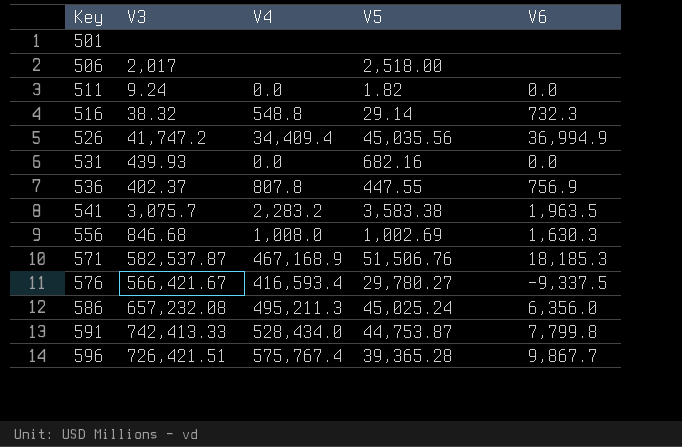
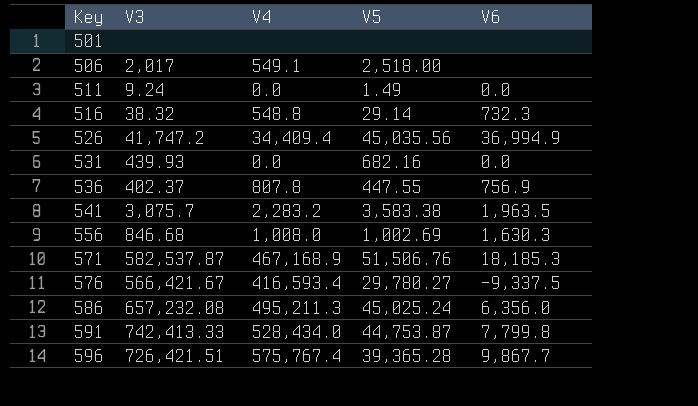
506 | V4: none -> 549.1
511 | V5: 1.82 -> 1.49

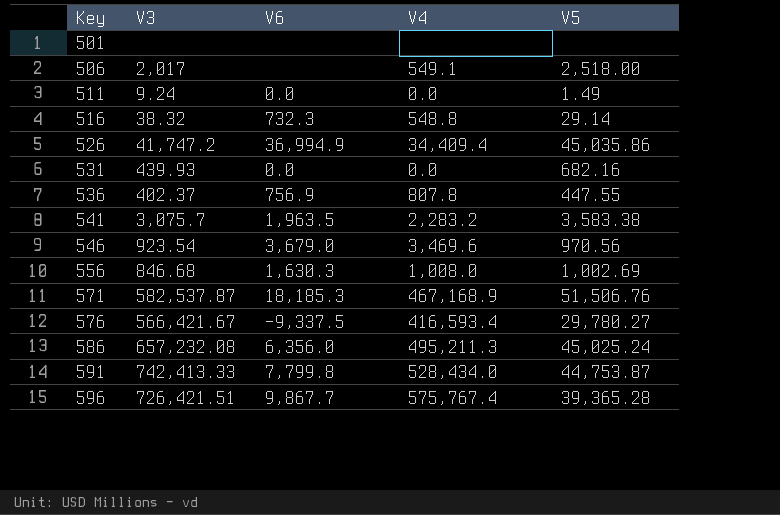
column V6 | position: 5 -> 3
526 | V5: 45,035.56 -> 45,035.86
row 546: none -> 923.54 | 3,679.0 | 3,469.6 | 970.56

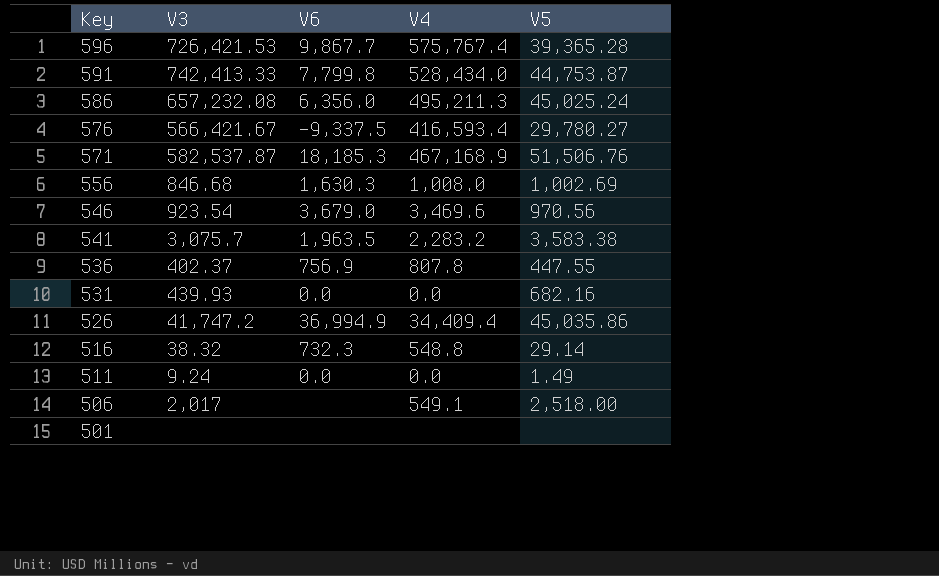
row order: Key ascending -> Key descending
596 | V3: 726,421.51 -> 726,421.53

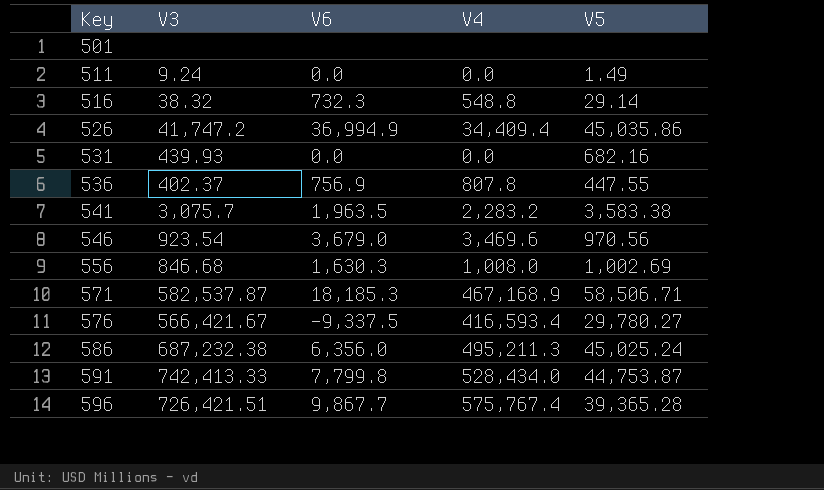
row order: Key descending -> Key ascending
row 506: 2,017 | none | 549.1 | 2,518.00 -> none
571 | V5: 51,506.76 -> 58,506.71
586 | V3: 657,232.08 -> 687,232.38
596 | V3: 726,421.53 -> 726,421.51

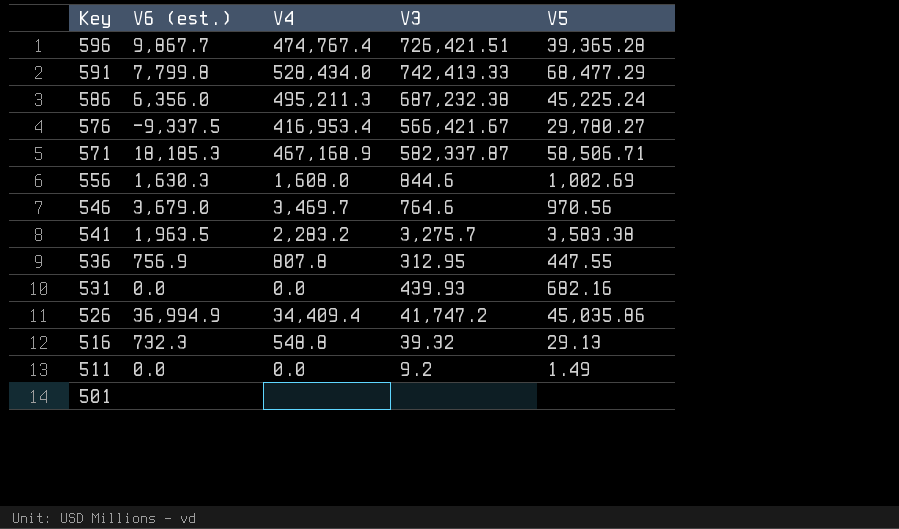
row order: Key ascending -> Key descending
column name: V6 -> V6 (est.)
column V3 | position: 2 -> 4
596 | V4: 575,767.4 -> 474,767.4
591 | V5: 44,753.87 -> 68,477.29
586 | V5: 45,025.24 -> 45,225.24
576 | V4: 416,593.4 -> 416,953.4
571 | V3: 582,537.87 -> 582,337.87
556 | V4: 1,008.0 -> 1,608.0
556 | V3: 846.68 -> 844.6
546 | V4: 3,469.6 -> 3,469.7
546 | V3: 923.54 -> 764.6
541 | V3: 3,075.7 -> 3,275.7
536 | V3: 402.37 -> 312.95
516 | V3: 38.32 -> 39.32
516 | V5: 29.14 -> 29.13
511 | V3: 9.24 -> 9.2

